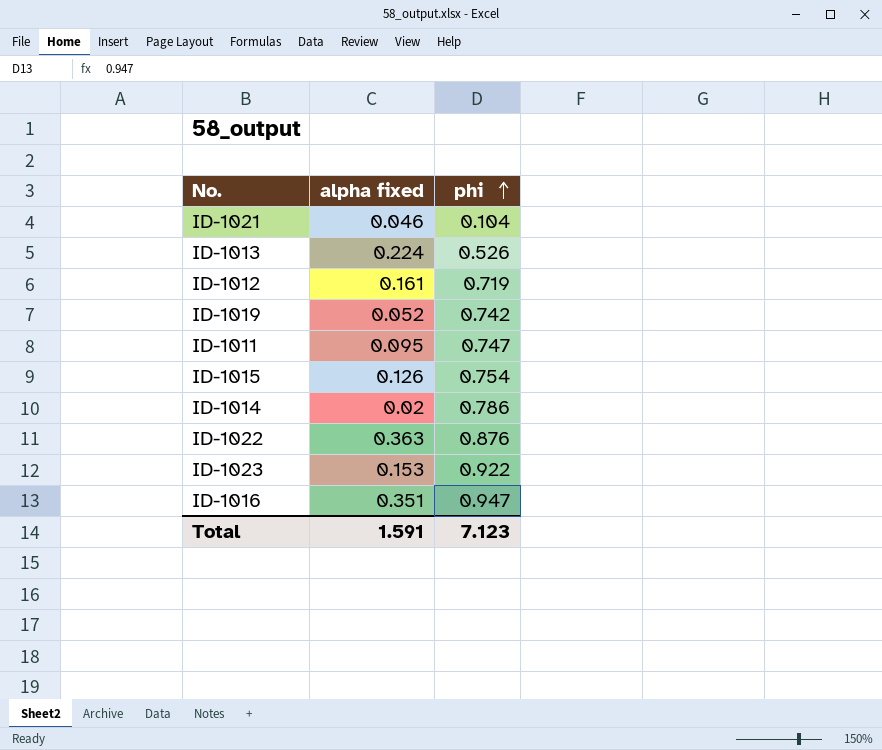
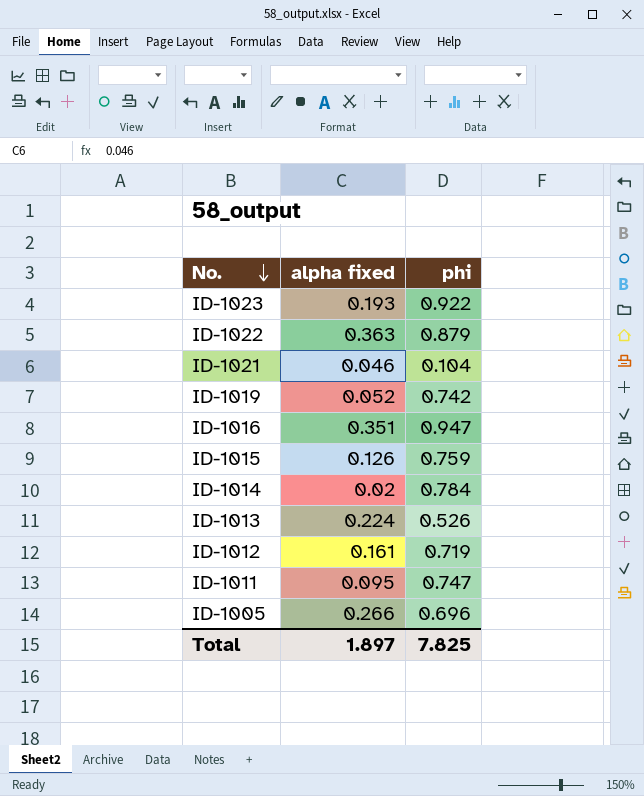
row order: phi ascending -> No. descending
ID-1023 | alpha fixed: 0.153 -> 0.193
ID-1022 | phi: 0.876 -> 0.879
ID-1015 | phi: 0.754 -> 0.759
ID-1014 | phi: 0.786 -> 0.784
row ID-1005: none -> 0.266 | 0.696
Total | alpha fixed: 1.591 -> 1.897
Total | phi: 7.123 -> 7.825

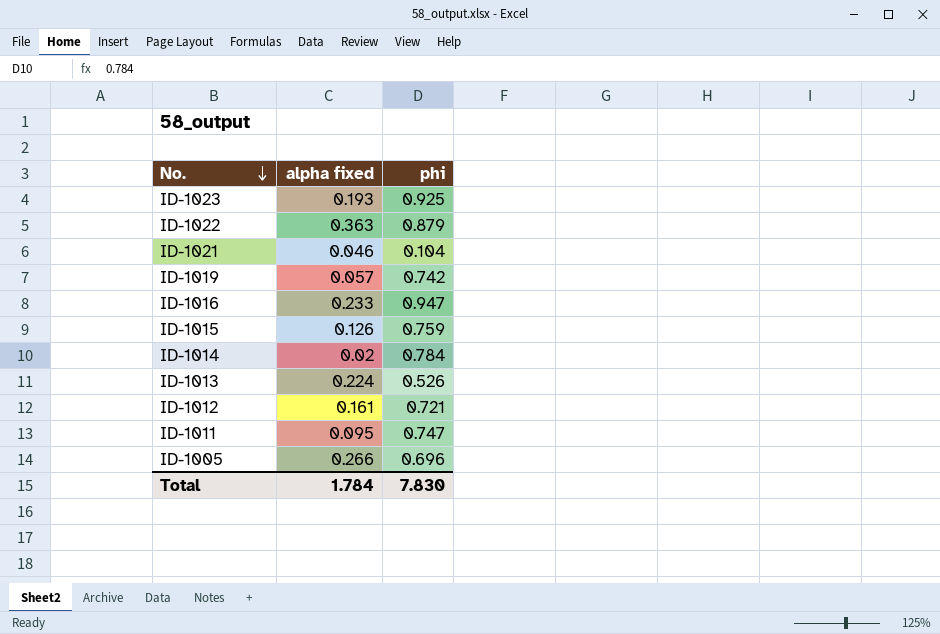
ID-1023 | phi: 0.922 -> 0.925
ID-1019 | alpha fixed: 0.052 -> 0.057
ID-1016 | alpha fixed: 0.351 -> 0.233
ID-1012 | phi: 0.719 -> 0.721
Total | alpha fixed: 1.897 -> 1.784
Total | phi: 7.825 -> 7.830

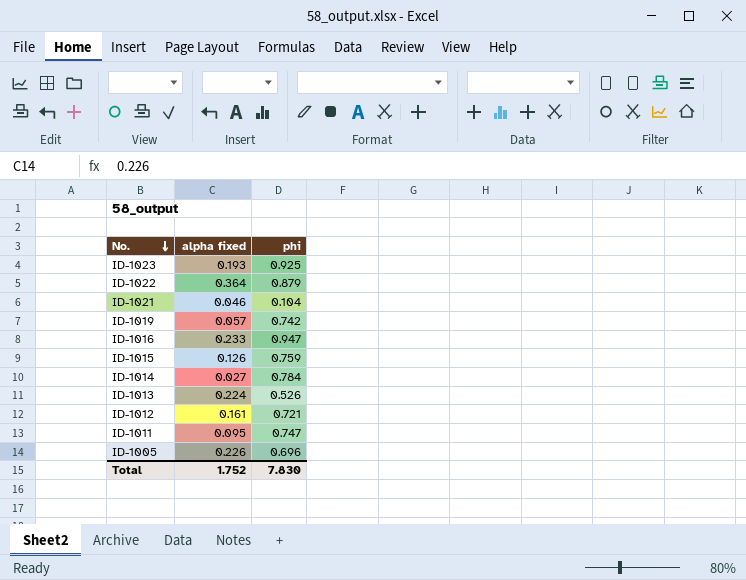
ID-1022 | alpha fixed: 0.363 -> 0.364
ID-1014 | alpha fixed: 0.02 -> 0.027
ID-1005 | alpha fixed: 0.266 -> 0.226
Total | alpha fixed: 1.784 -> 1.752

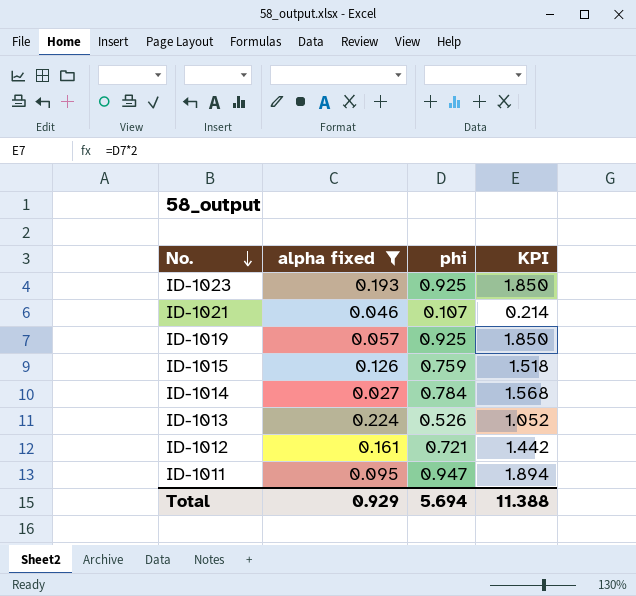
filter: none -> alpha fixed <= 0.224
column KPI | formula: none -> [phi] * 2
ID-1021 | phi: 0.104 -> 0.107
ID-1019 | phi: 0.742 -> 0.925
ID-1011 | phi: 0.747 -> 0.947
Total | alpha fixed: 1.752 -> 0.929
Total | phi: 7.830 -> 5.694

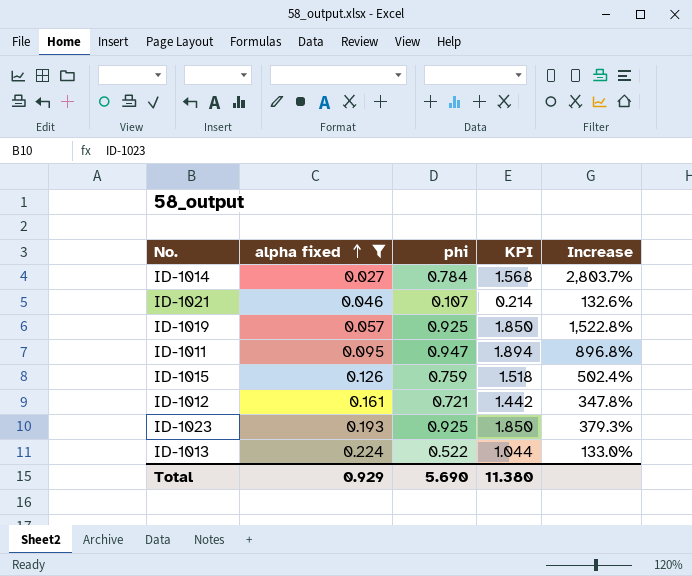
row order: No. descending -> alpha fixed ascending
column Increase | formula: none -> ([phi] - [alpha fixed]) / [alpha fixed]
ID-1013 | phi: 0.526 -> 0.522
ID-1013 | KPI: 1.052 -> 1.044
Total | phi: 5.694 -> 5.690
Total | KPI: 11.388 -> 11.380

